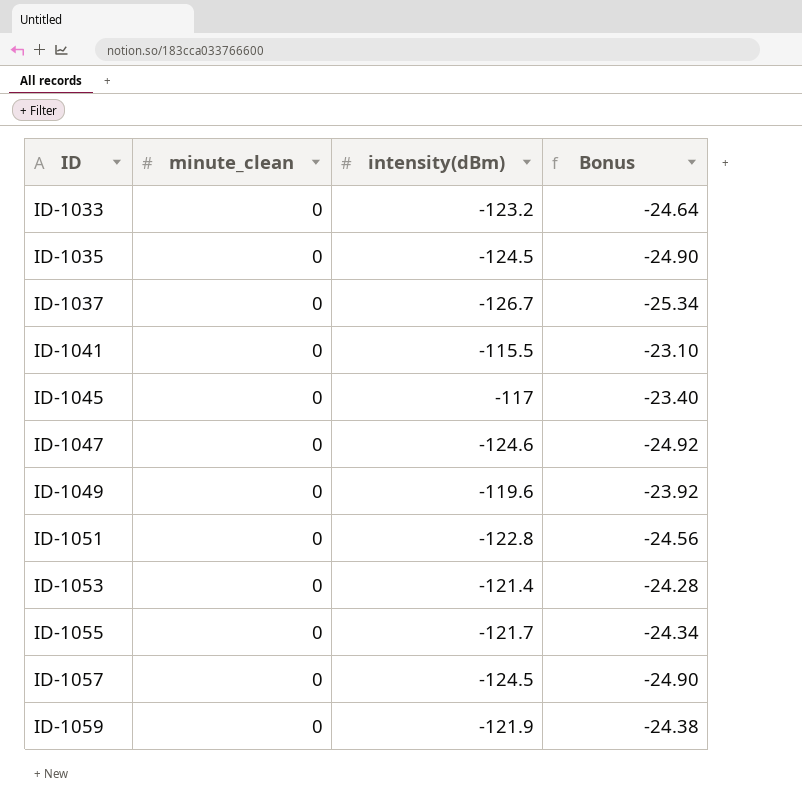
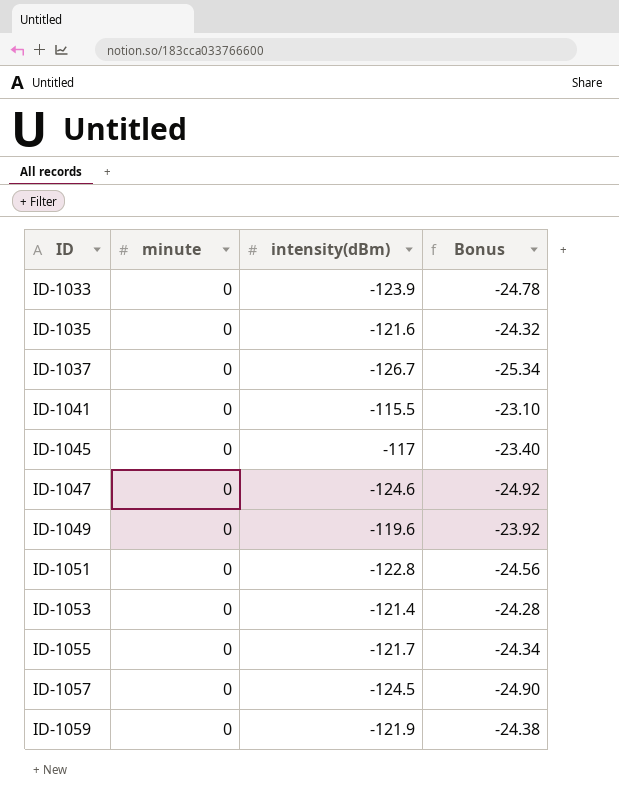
column name: minute_clean -> minute
ID-1033 | intensity(dBm): -123.2 -> -123.9
ID-1033 | Bonus: -24.64 -> -24.78
ID-1035 | intensity(dBm): -124.5 -> -121.6
ID-1035 | Bonus: -24.90 -> -24.32

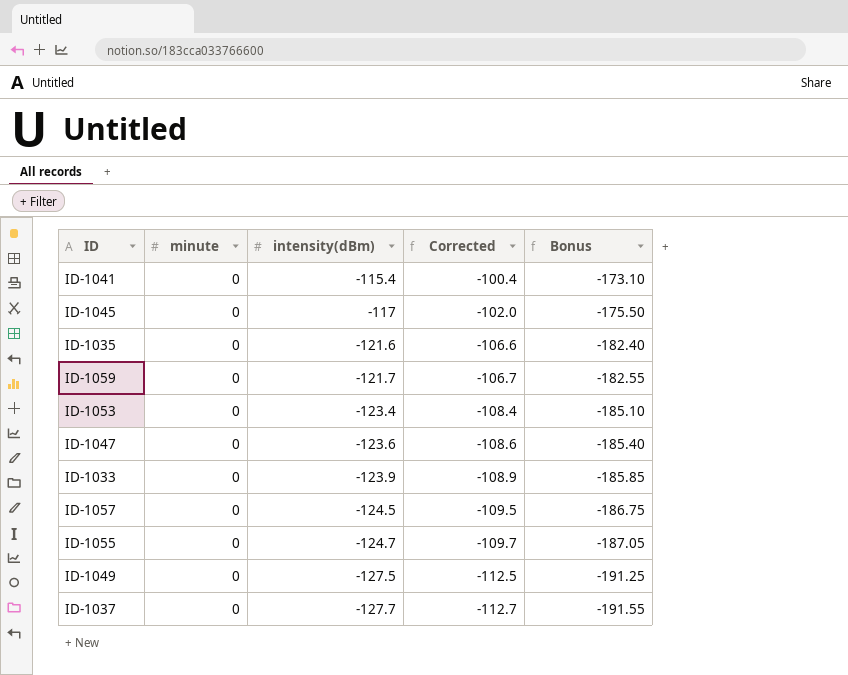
row order: ID ascending -> intensity(dBm) descending
column Corrected | formula: none -> [intensity(dBm)] + 15
column Bonus | formula: [intensity(dBm)] * 0.2 -> [intensity(dBm)] * 1.5
row ID-1051: 0 | -122.8 | -24.56 -> none
ID-1041 | intensity(dBm): -115.5 -> -115.4
ID-1059 | intensity(dBm): -121.9 -> -121.7
ID-1053 | intensity(dBm): -121.4 -> -123.4
ID-1047 | intensity(dBm): -124.6 -> -123.6
ID-1055 | intensity(dBm): -121.7 -> -124.7
ID-1049 | intensity(dBm): -119.6 -> -127.5
ID-1037 | intensity(dBm): -126.7 -> -127.7

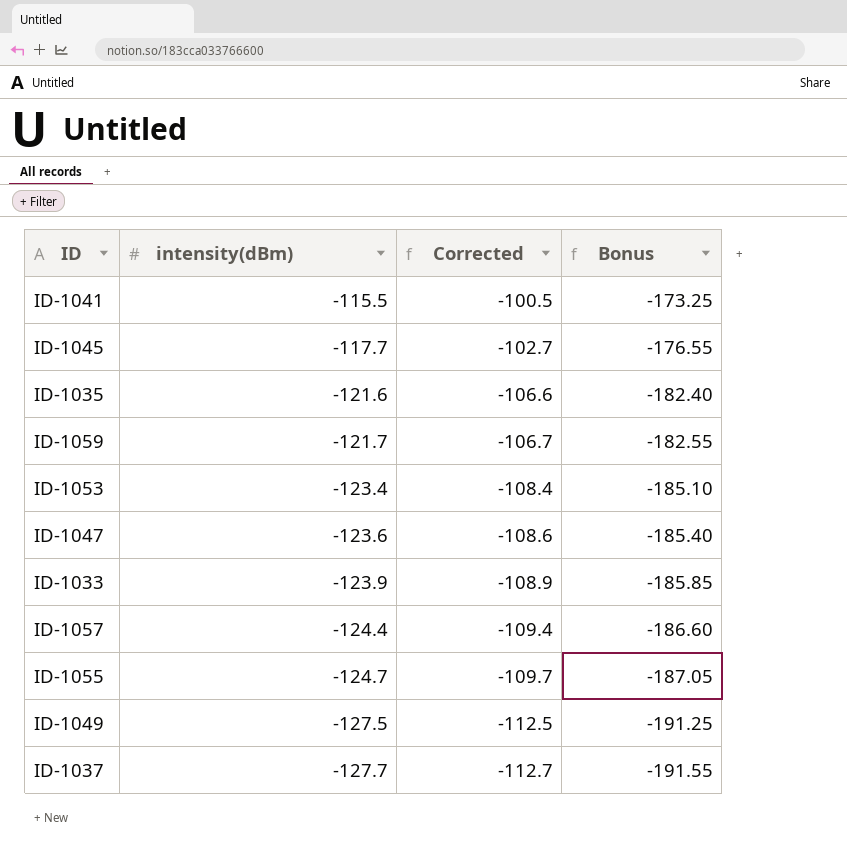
column minute | position: 2 -> none
ID-1041 | intensity(dBm): -115.4 -> -115.5
ID-1041 | Corrected: -100.4 -> -100.5
ID-1041 | Bonus: -173.10 -> -173.25
ID-1045 | intensity(dBm): -117 -> -117.7
ID-1045 | Corrected: -102.0 -> -102.7
ID-1045 | Bonus: -175.50 -> -176.55
ID-1057 | intensity(dBm): -124.5 -> -124.4
ID-1057 | Corrected: -109.5 -> -109.4
ID-1057 | Bonus: -186.75 -> -186.60

